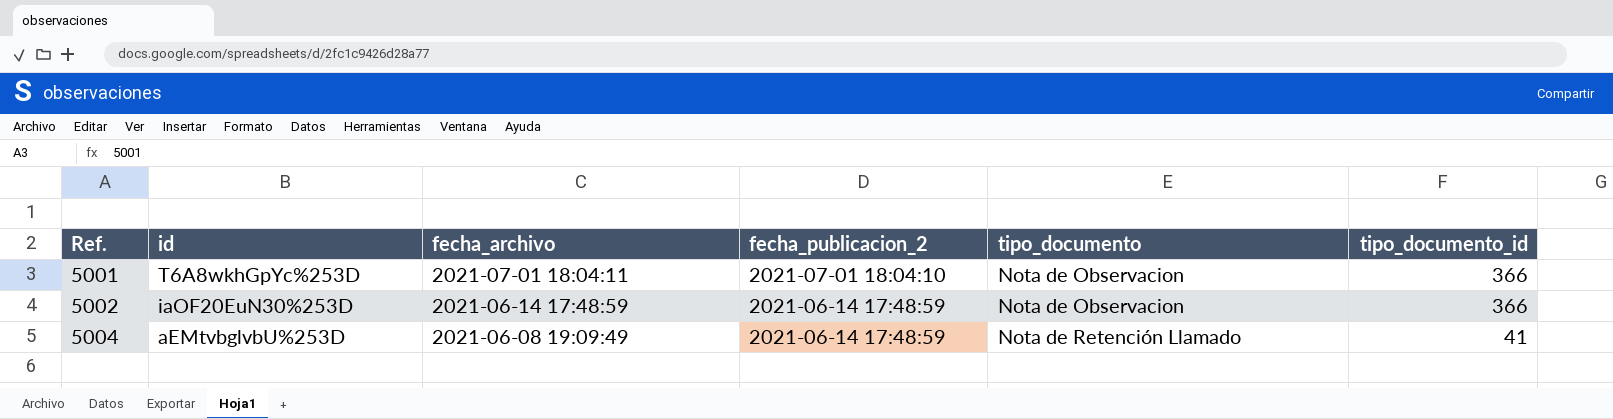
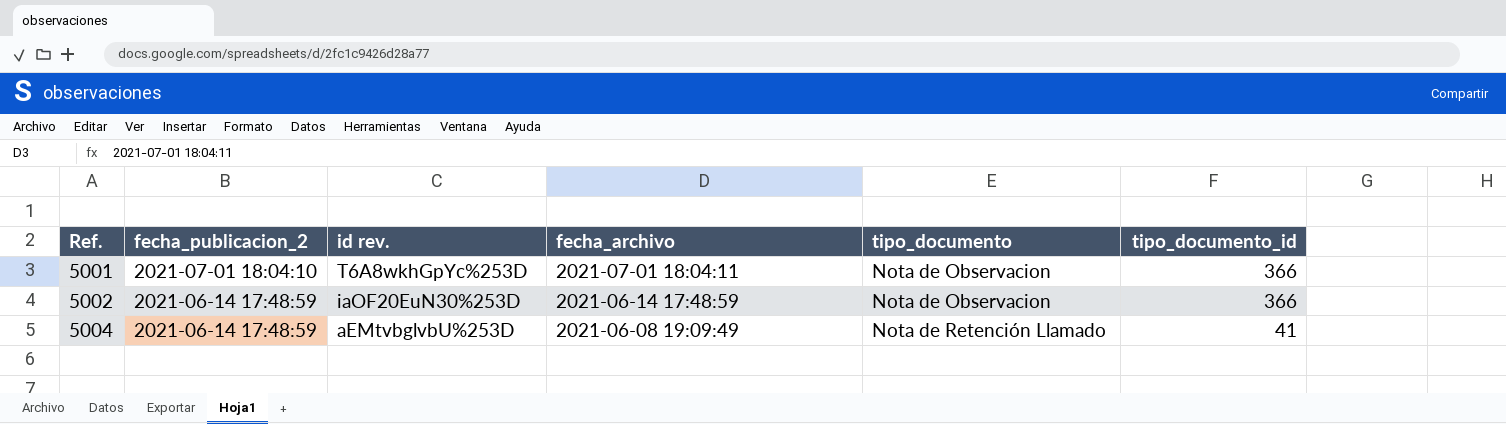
column fecha_publicacion_2 | position: 4 -> 2
column name: id -> id rev.

